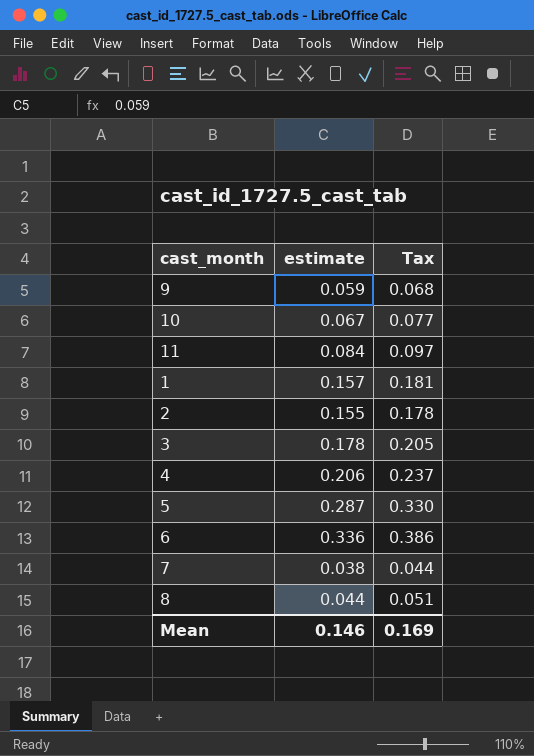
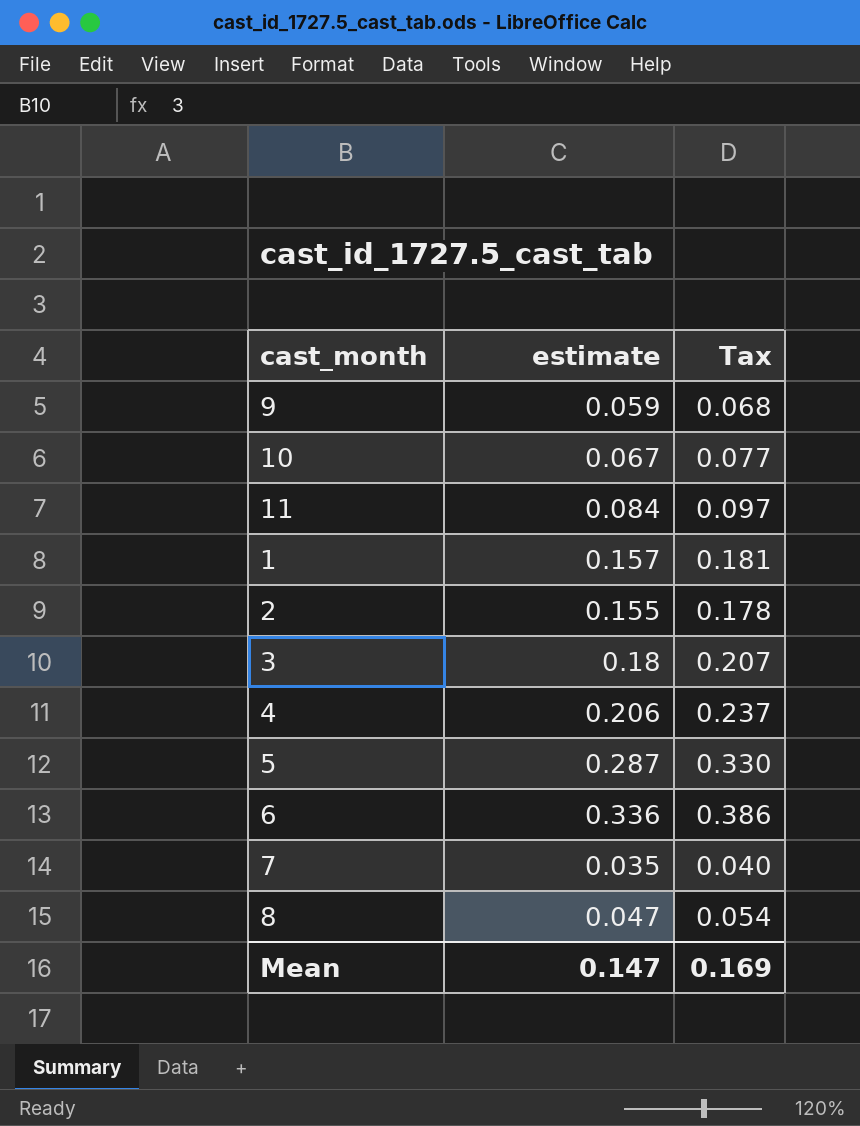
3 | estimate: 0.178 -> 0.18
3 | Tax: 0.205 -> 0.207
7 | estimate: 0.038 -> 0.035
7 | Tax: 0.044 -> 0.040
8 | estimate: 0.044 -> 0.047
8 | Tax: 0.051 -> 0.054
Mean | estimate: 0.146 -> 0.147

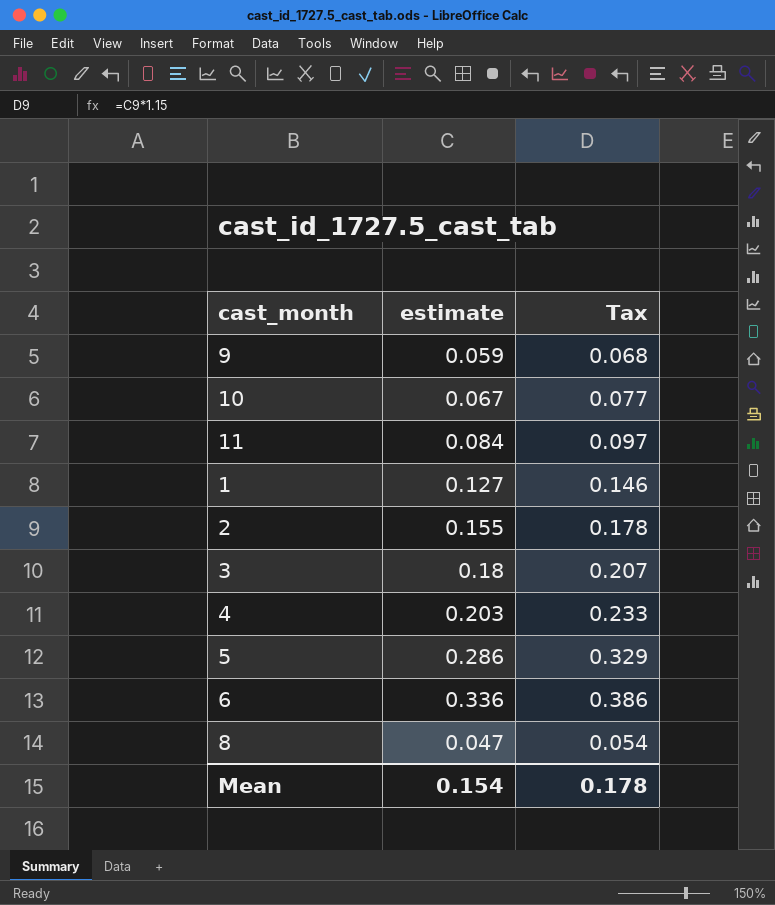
row 7: 0.035 | 0.040 -> none
1 | estimate: 0.157 -> 0.127
1 | Tax: 0.181 -> 0.146
4 | estimate: 0.206 -> 0.203
4 | Tax: 0.237 -> 0.233
5 | estimate: 0.287 -> 0.286
5 | Tax: 0.330 -> 0.329
Mean | estimate: 0.147 -> 0.154
Mean | Tax: 0.169 -> 0.178

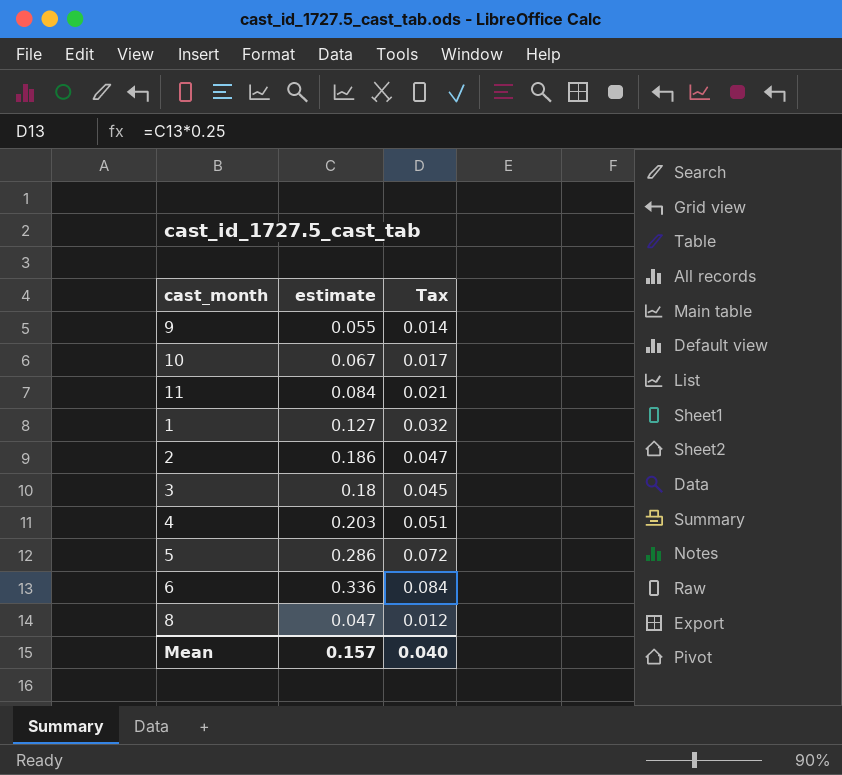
column Tax | formula: [estimate] * 1.15 -> [estimate] * 0.25
9 | estimate: 0.059 -> 0.055
2 | estimate: 0.155 -> 0.186
Mean | estimate: 0.154 -> 0.157
Mean | Tax: 0.178 -> 0.040

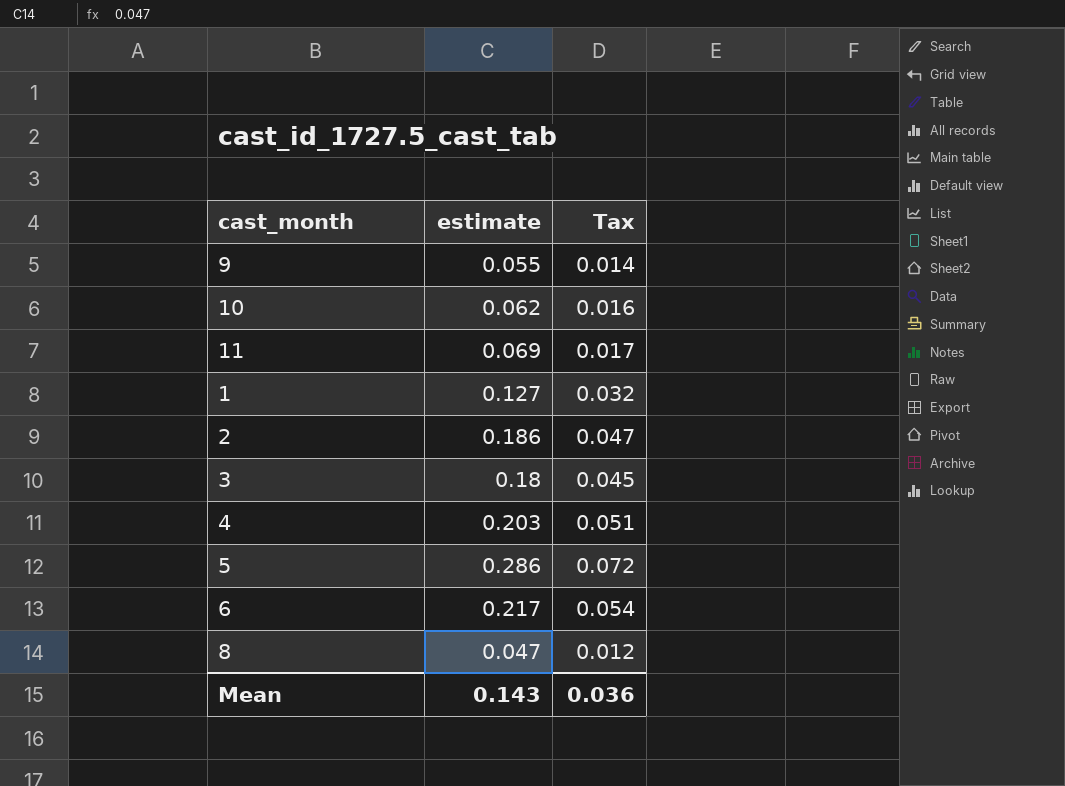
10 | estimate: 0.067 -> 0.062
10 | Tax: 0.017 -> 0.016
11 | estimate: 0.084 -> 0.069
11 | Tax: 0.021 -> 0.017
6 | estimate: 0.336 -> 0.217
6 | Tax: 0.084 -> 0.054
Mean | estimate: 0.157 -> 0.143
Mean | Tax: 0.040 -> 0.036

